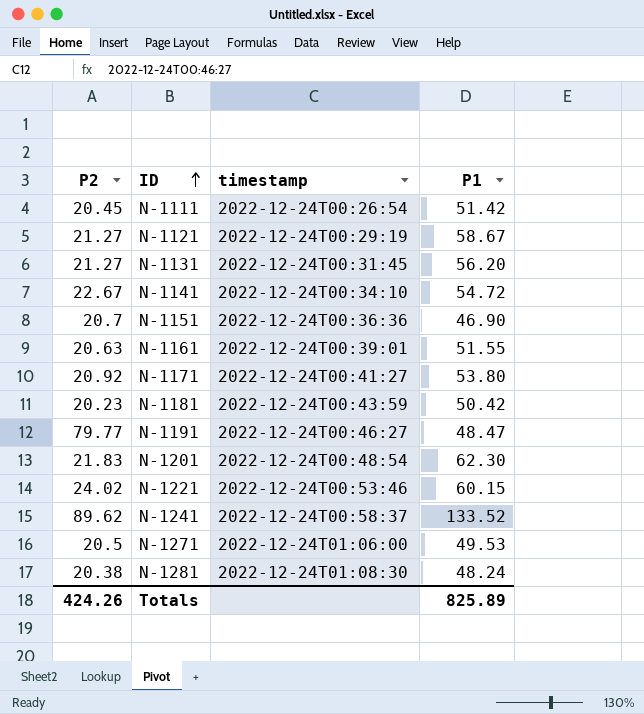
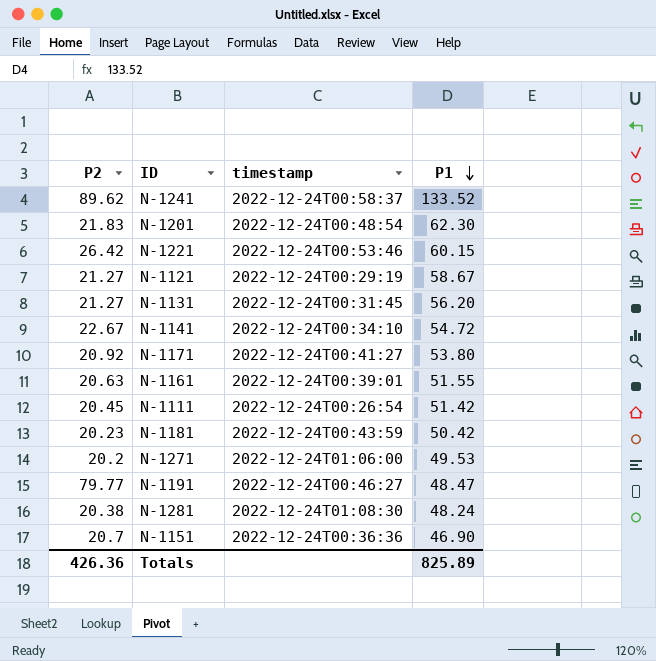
row order: ID ascending -> P1 descending
N-1221 | P2: 24.02 -> 26.42
N-1271 | P2: 20.5 -> 20.2
Totals | P2: 424.26 -> 426.36

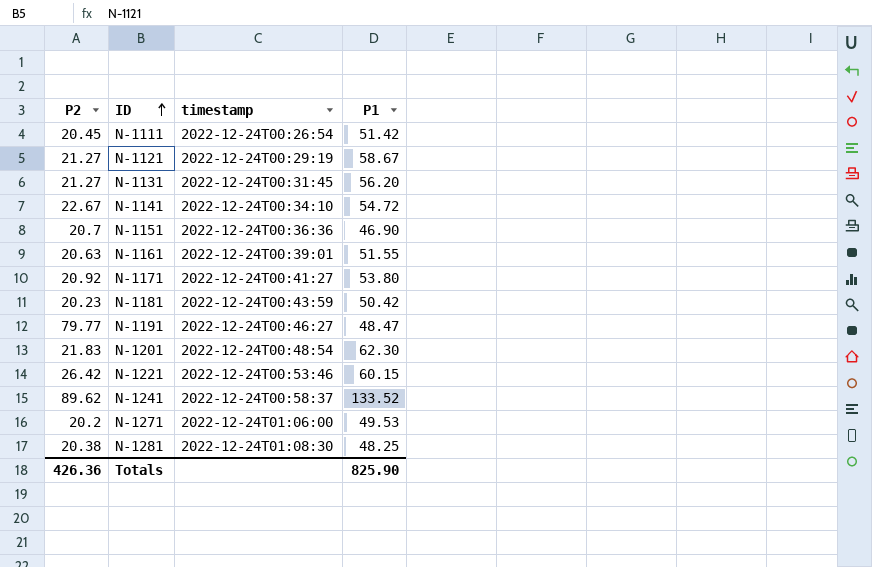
row order: P1 descending -> ID ascending
N-1281 | P1: 48.24 -> 48.25
Totals | P1: 825.89 -> 825.90

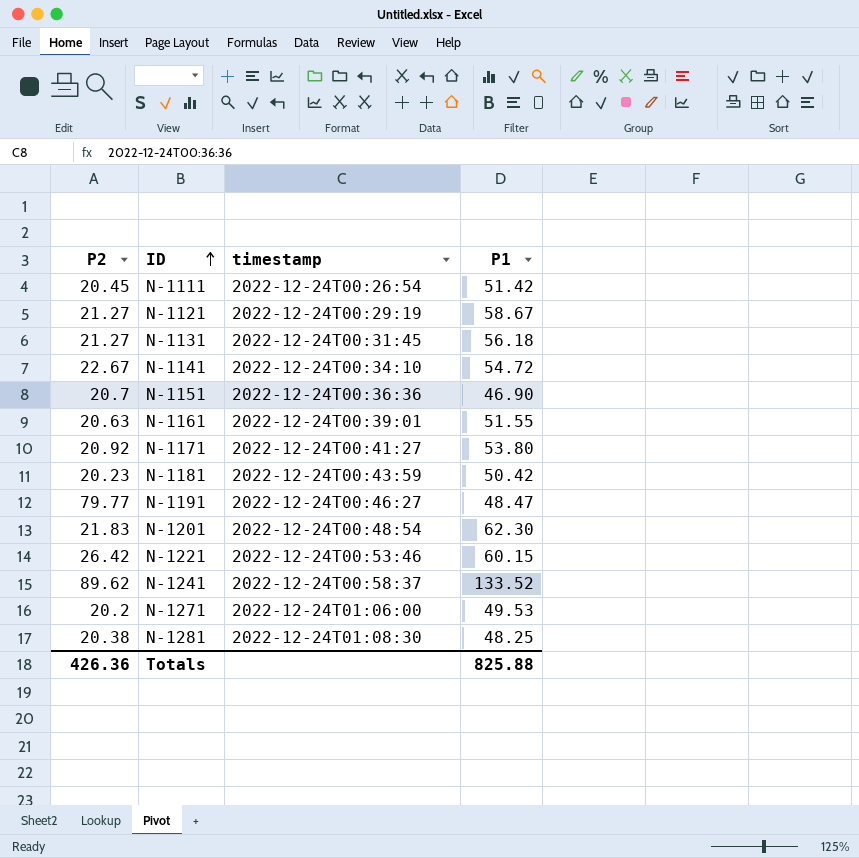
N-1131 | P1: 56.20 -> 56.18
Totals | P1: 825.90 -> 825.88

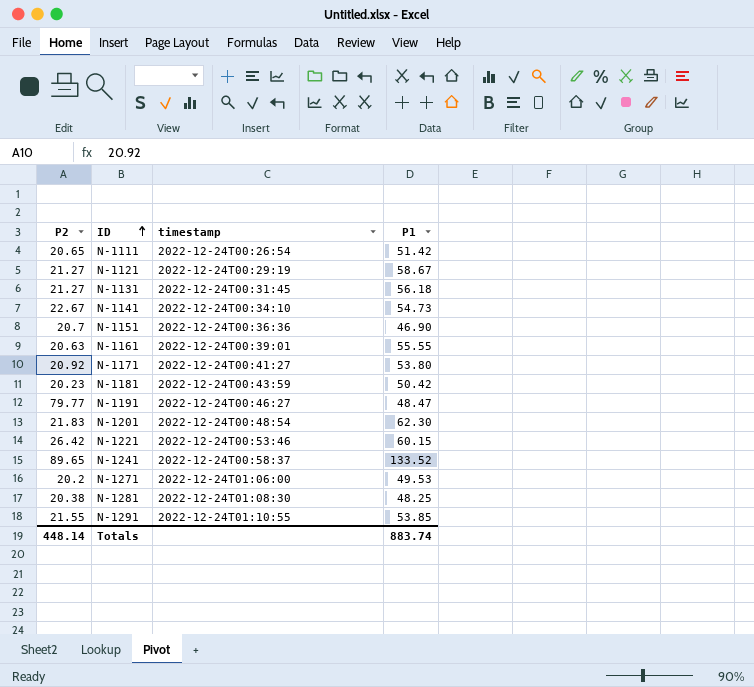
N-1111 | P2: 20.45 -> 20.65
N-1141 | P1: 54.72 -> 54.73
N-1161 | P1: 51.55 -> 55.55
N-1241 | P2: 89.62 -> 89.65
row N-1291: none -> 21.55 | 2022-12-24T01:10:55 | 53.85
Totals | P2: 426.36 -> 448.14
Totals | P1: 825.88 -> 883.74

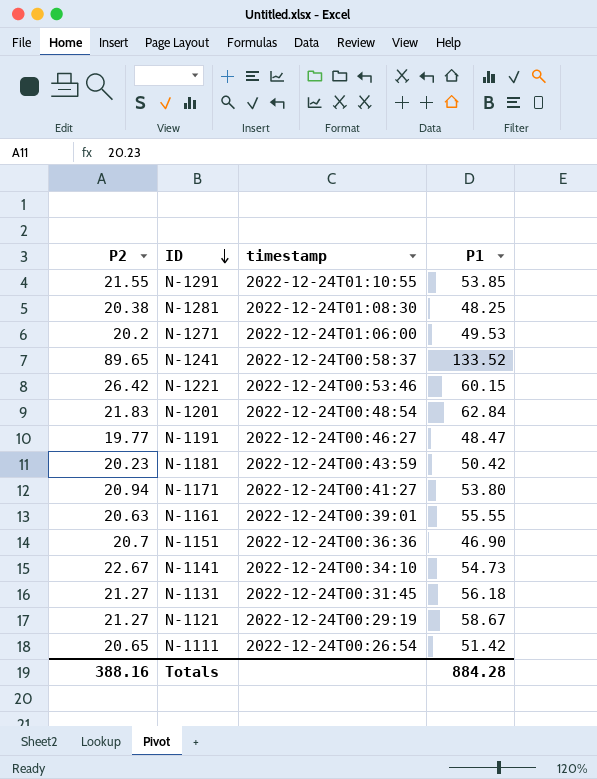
row order: ID ascending -> ID descending
N-1201 | P1: 62.30 -> 62.84
N-1191 | P2: 79.77 -> 19.77
N-1171 | P2: 20.92 -> 20.94
Totals | P2: 448.14 -> 388.16
Totals | P1: 883.74 -> 884.28

